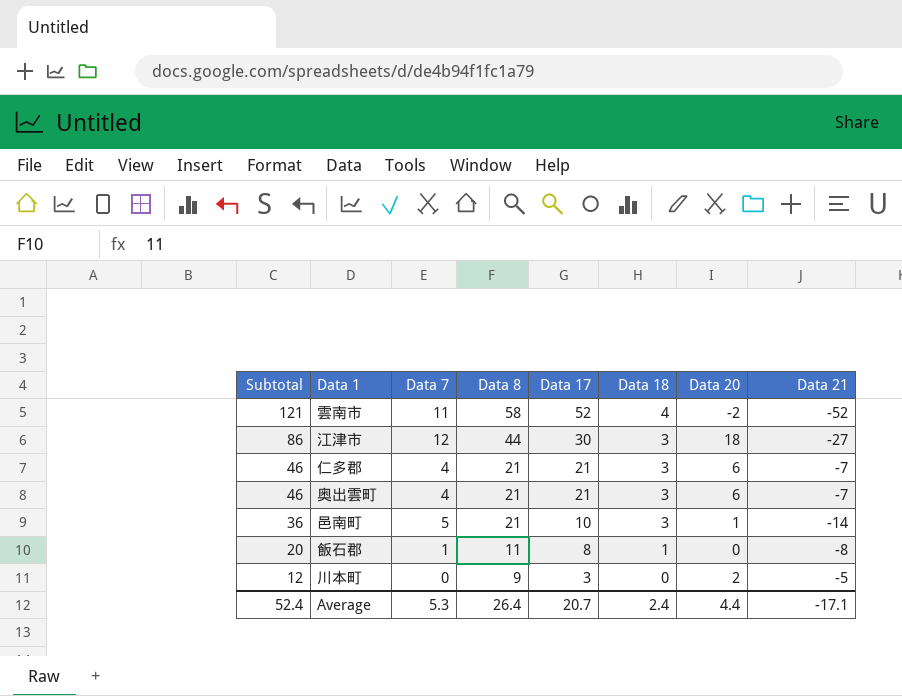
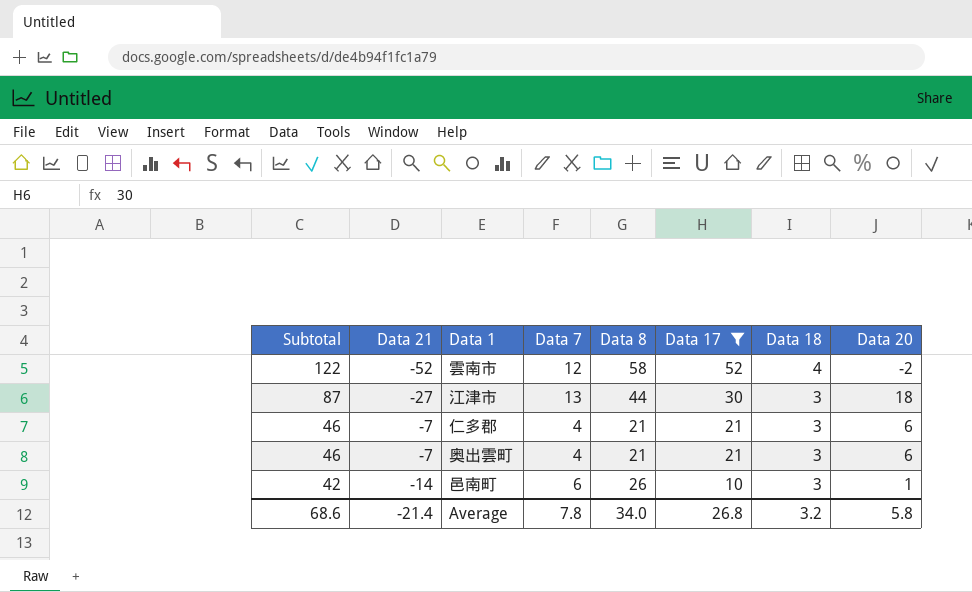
filter: none -> Data 17 >= 10
column Data 21 | position: 8 -> 2
雲南市 | Subtotal: 121 -> 122
雲南市 | Data 7: 11 -> 12
江津市 | Subtotal: 86 -> 87
江津市 | Data 7: 12 -> 13
邑南町 | Subtotal: 36 -> 42
邑南町 | Data 7: 5 -> 6
邑南町 | Data 8: 21 -> 26
Average | Subtotal: 52.4 -> 68.6
Average | Data 21: -17.1 -> -21.4
Average | Data 7: 5.3 -> 7.8
Average | Data 8: 26.4 -> 34.0
Average | Data 17: 20.7 -> 26.8
Average | Data 18: 2.4 -> 3.2
Average | Data 20: 4.4 -> 5.8

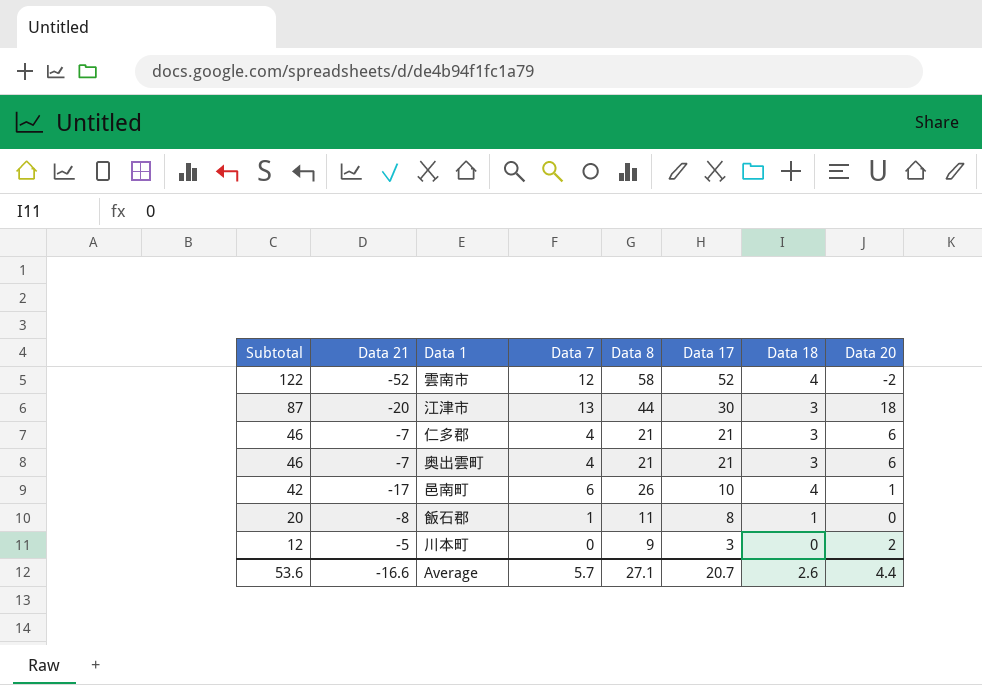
filter: Data 17 >= 10 -> none
江津市 | Data 21: -27 -> -20
邑南町 | Data 21: -14 -> -17
邑南町 | Data 18: 3 -> 4
Average | Subtotal: 68.6 -> 53.6
Average | Data 21: -21.4 -> -16.6
Average | Data 7: 7.8 -> 5.7
Average | Data 8: 34.0 -> 27.1
Average | Data 17: 26.8 -> 20.7
Average | Data 18: 3.2 -> 2.6
Average | Data 20: 5.8 -> 4.4

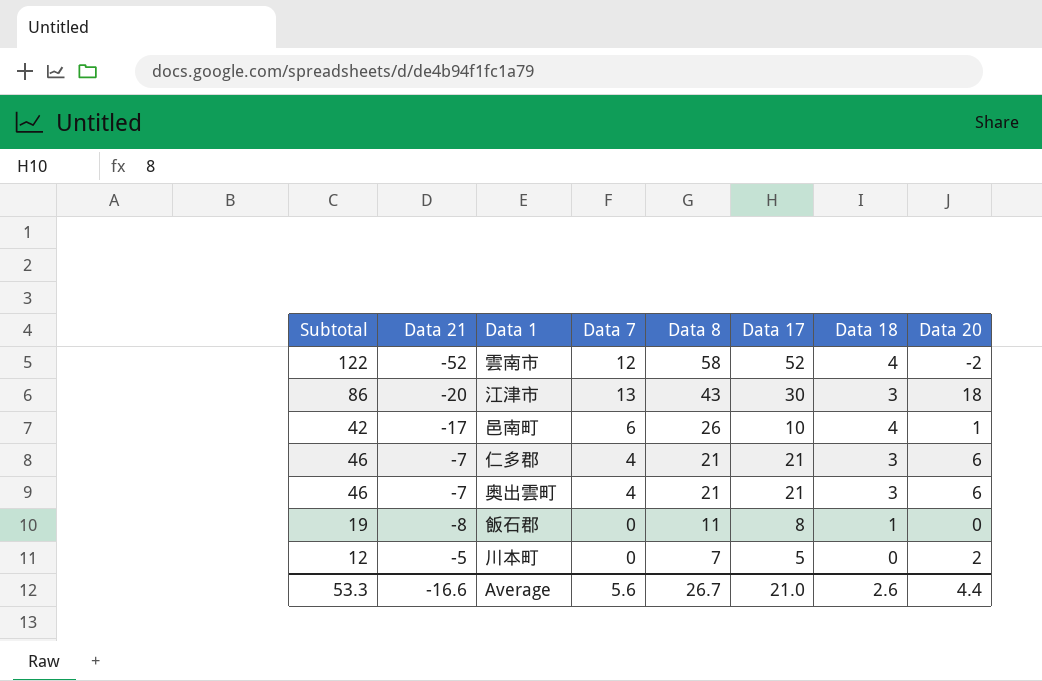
row order: Subtotal descending -> Data 8 descending
江津市 | Subtotal: 87 -> 86
江津市 | Data 8: 44 -> 43
飯石郡 | Subtotal: 20 -> 19
飯石郡 | Data 7: 1 -> 0
川本町 | Data 8: 9 -> 7
川本町 | Data 17: 3 -> 5
Average | Subtotal: 53.6 -> 53.3
Average | Data 7: 5.7 -> 5.6
Average | Data 8: 27.1 -> 26.7
Average | Data 17: 20.7 -> 21.0

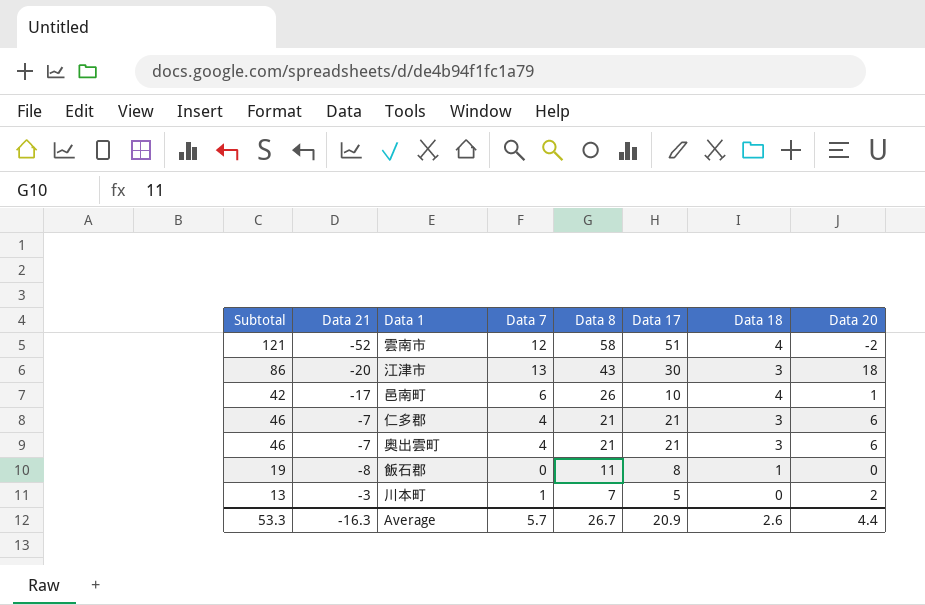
雲南市 | Subtotal: 122 -> 121
雲南市 | Data 17: 52 -> 51
川本町 | Subtotal: 12 -> 13
川本町 | Data 21: -5 -> -3
川本町 | Data 7: 0 -> 1
Average | Data 21: -16.6 -> -16.3
Average | Data 7: 5.6 -> 5.7
Average | Data 17: 21.0 -> 20.9

